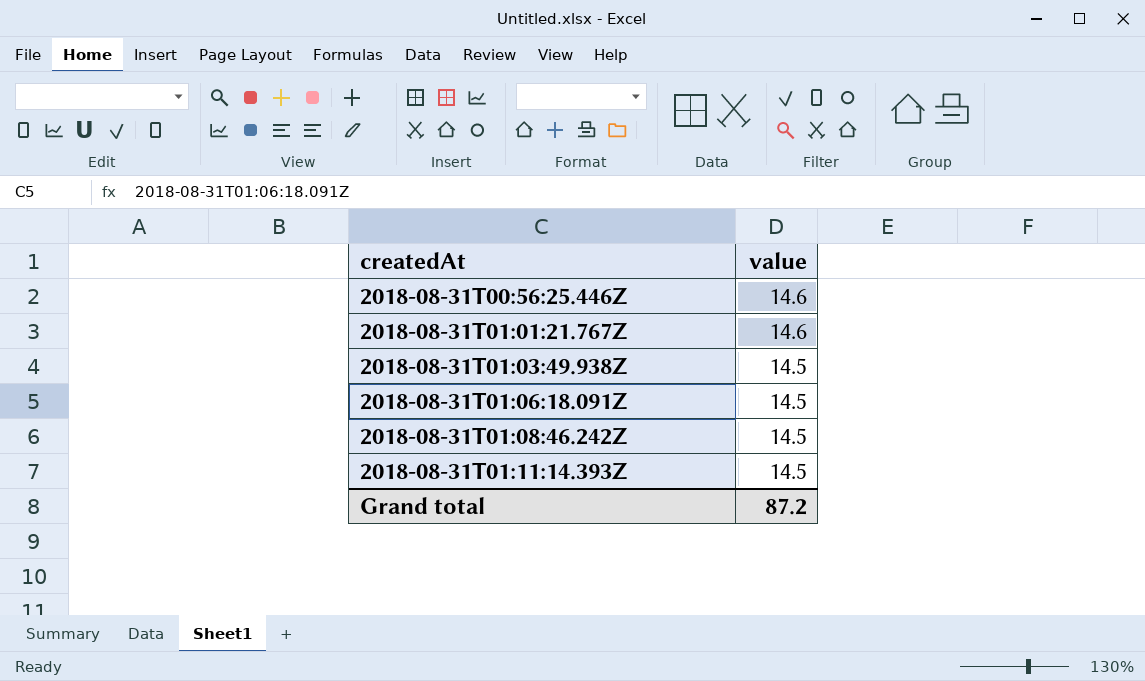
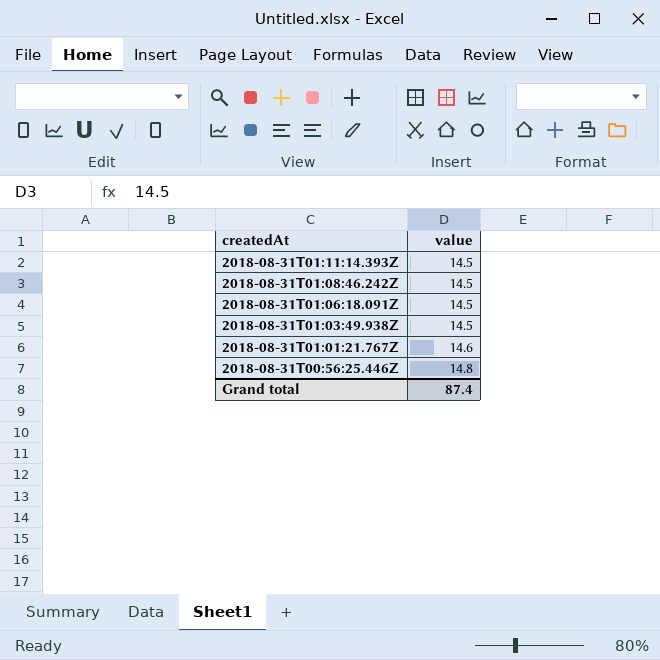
row order: createdAt ascending -> createdAt descending
2018-08-31T00:56:25.446Z | value: 14.6 -> 14.8
Grand total | value: 87.2 -> 87.4

